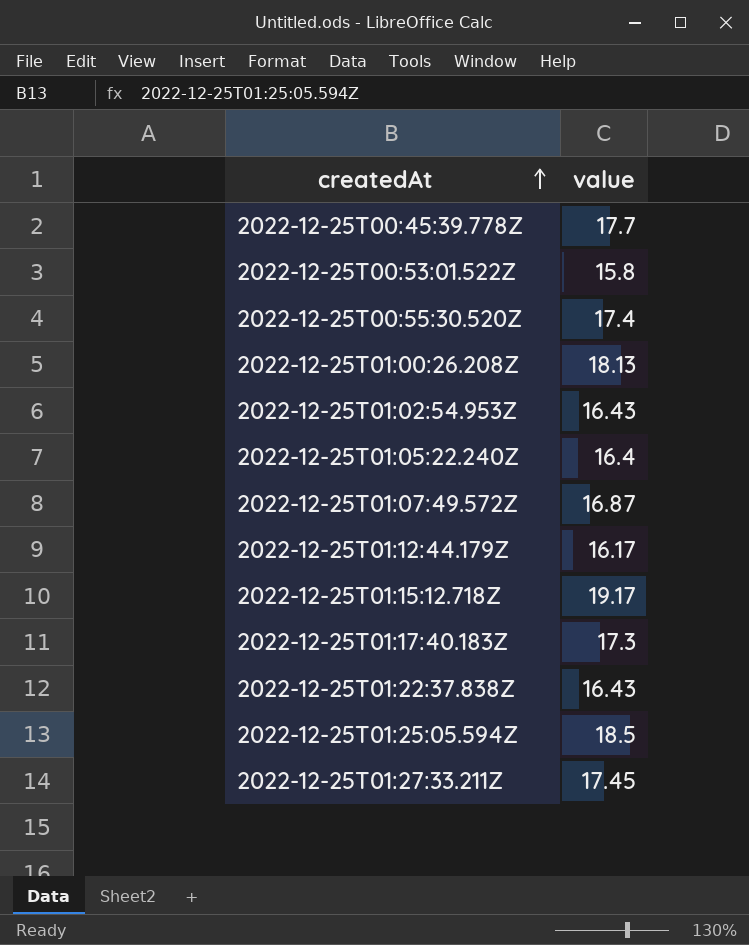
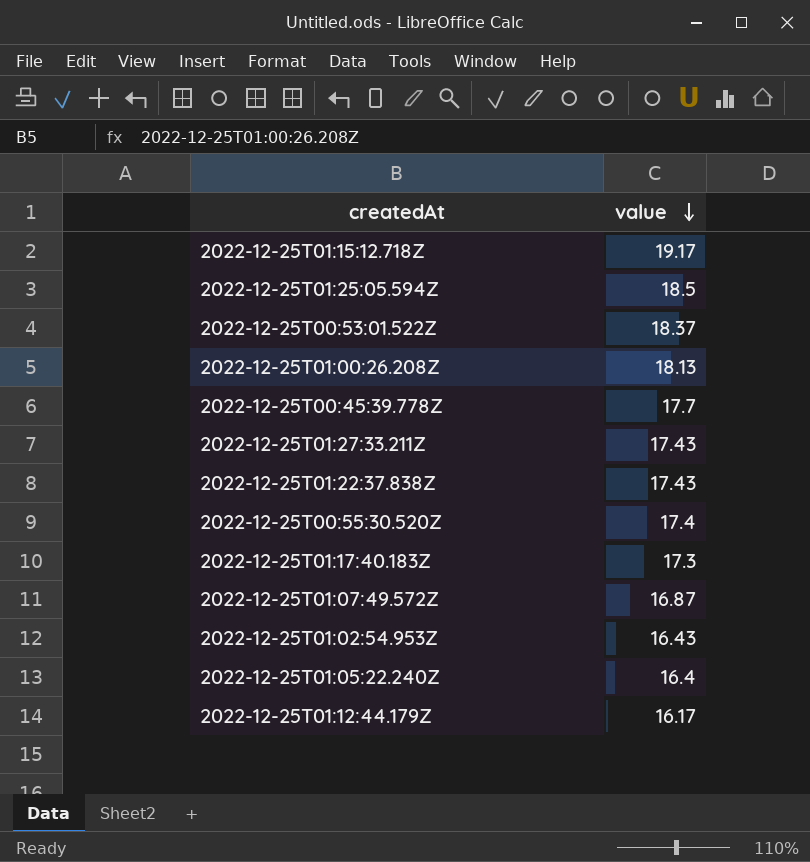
row order: createdAt ascending -> value descending
2022-12-25T00:53:01.522Z | value: 15.8 -> 18.37
2022-12-25T01:27:33.211Z | value: 17.45 -> 17.43
2022-12-25T01:22:37.838Z | value: 16.43 -> 17.43

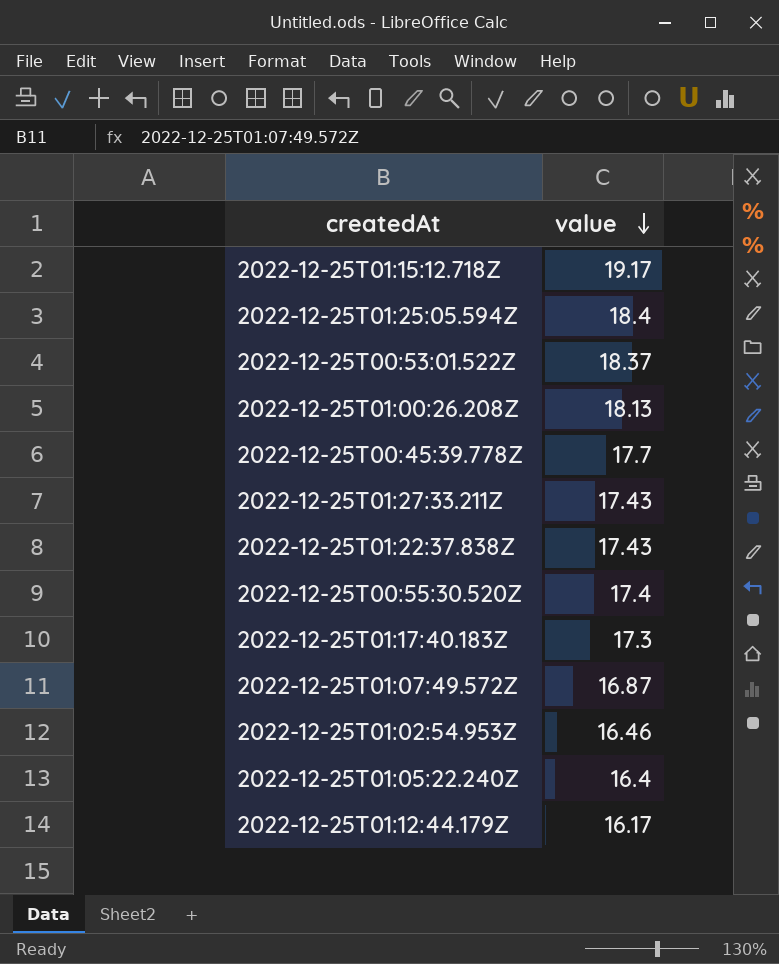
2022-12-25T01:25:05.594Z | value: 18.5 -> 18.4
2022-12-25T01:02:54.953Z | value: 16.43 -> 16.46

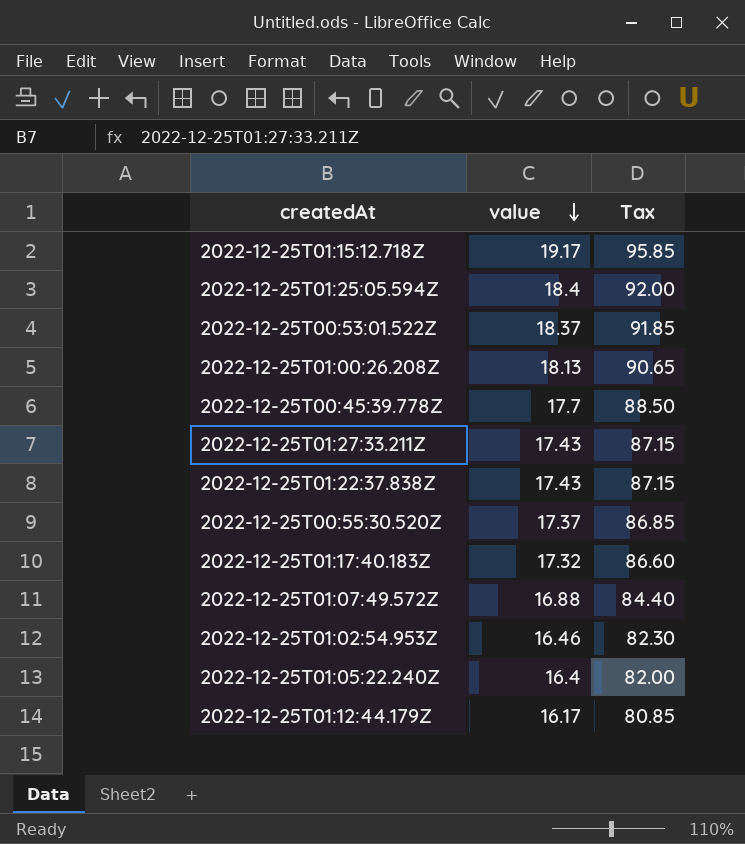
column Tax | formula: none -> [value] * 5
2022-12-25T00:55:30.520Z | value: 17.4 -> 17.37
2022-12-25T01:17:40.183Z | value: 17.3 -> 17.32
2022-12-25T01:07:49.572Z | value: 16.87 -> 16.88

